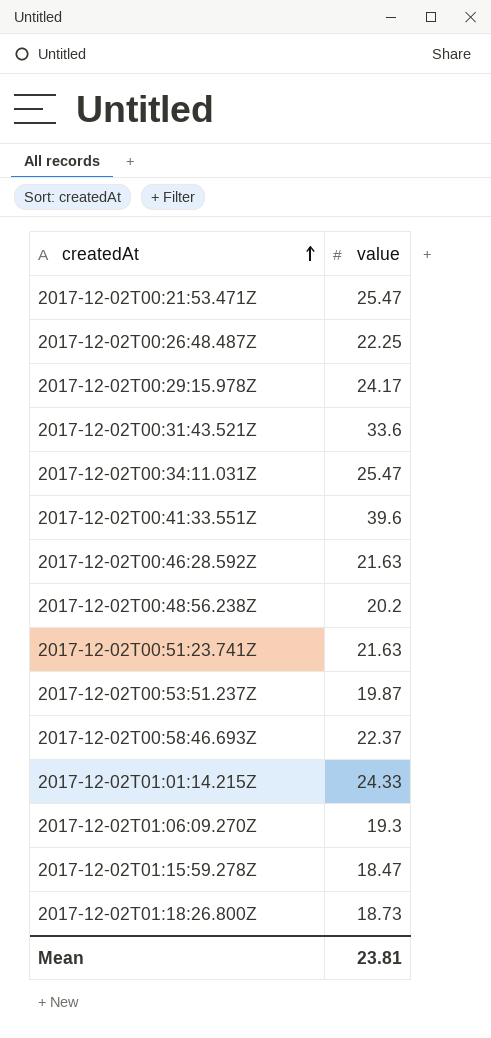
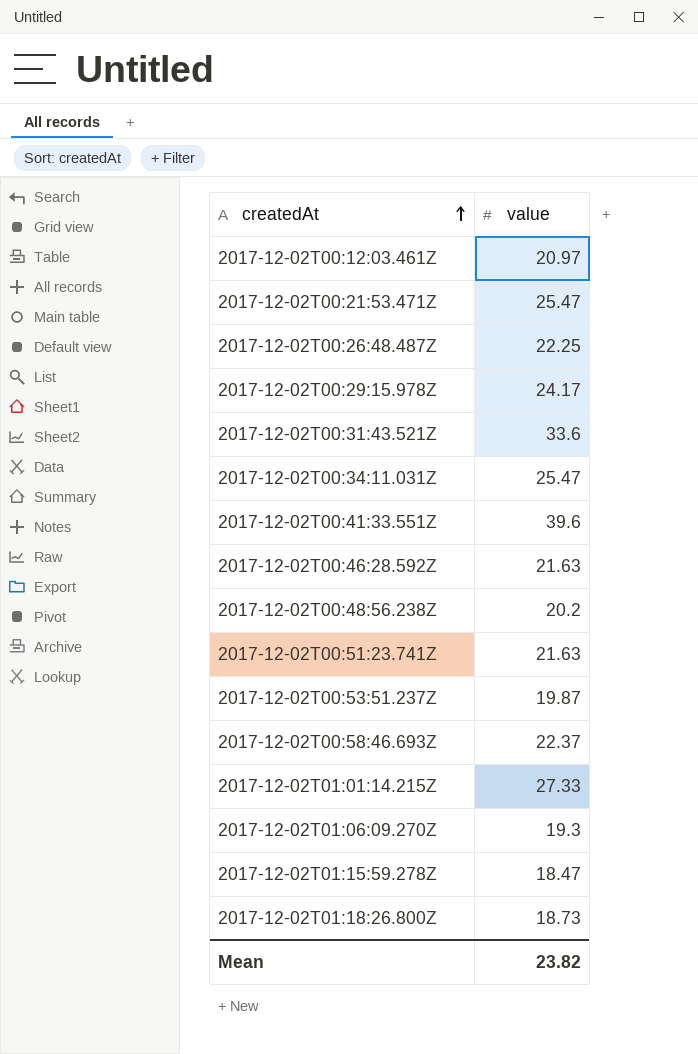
row 2017-12-02T00:12:03.461Z: none -> 20.97
2017-12-02T01:01:14.215Z | value: 24.33 -> 27.33
Mean | value: 23.81 -> 23.82

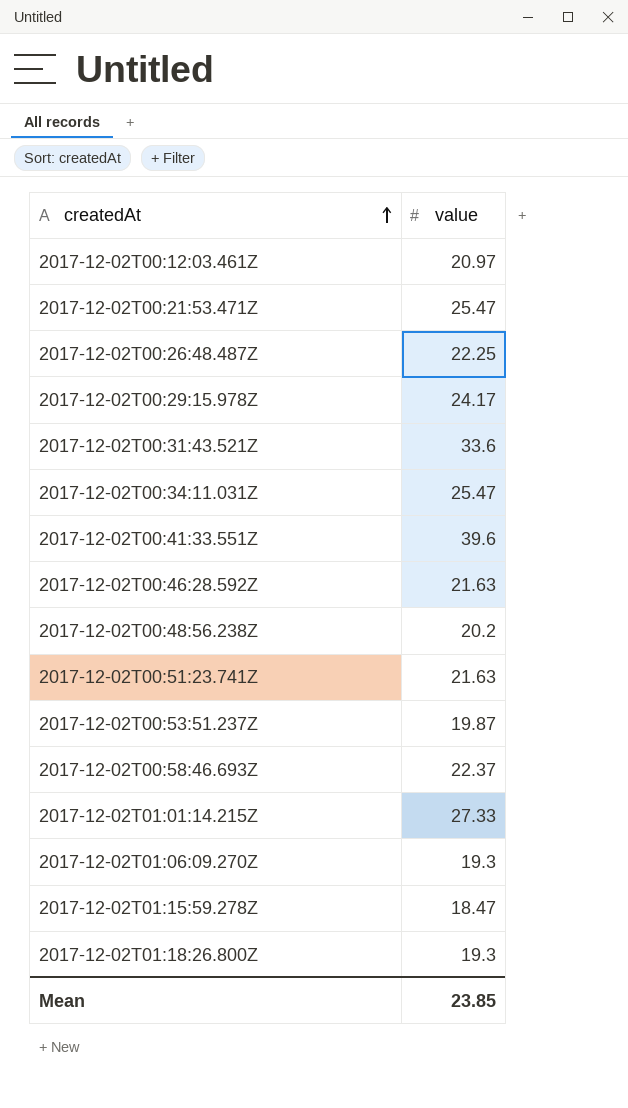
2017-12-02T01:18:26.800Z | value: 18.73 -> 19.3
Mean | value: 23.82 -> 23.85

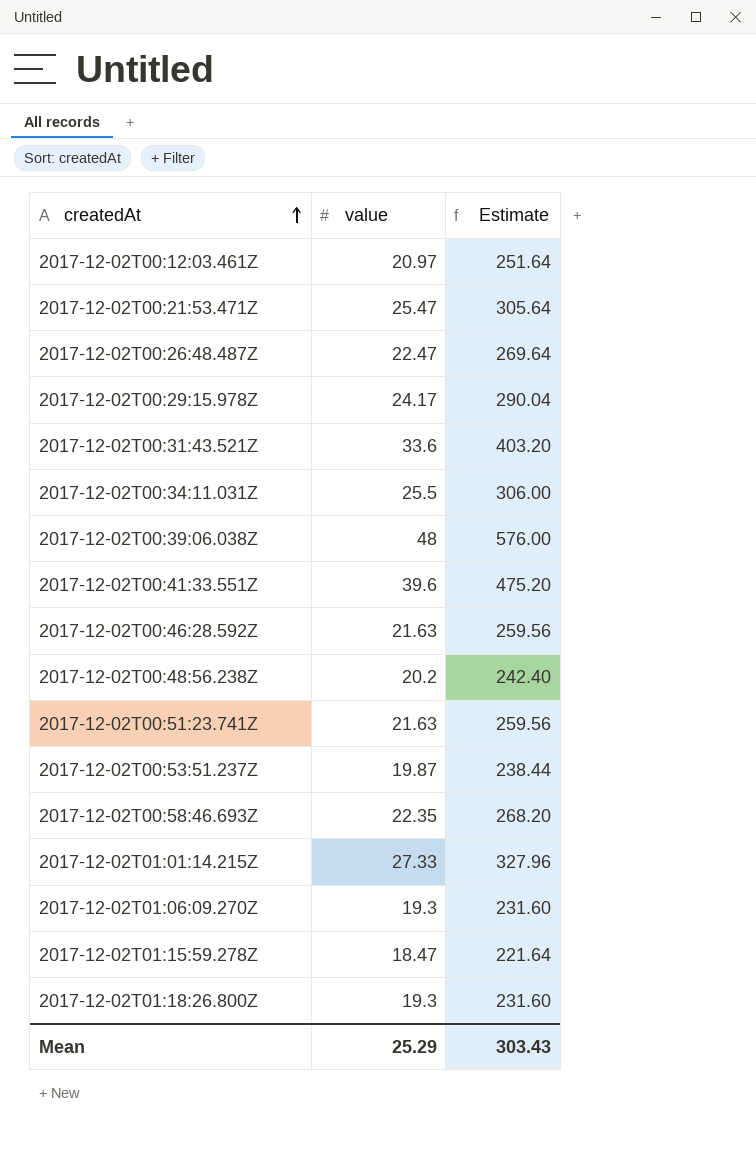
column Estimate | formula: none -> [value] * 12
2017-12-02T00:26:48.487Z | value: 22.25 -> 22.47
2017-12-02T00:34:11.031Z | value: 25.47 -> 25.5
row 2017-12-02T00:39:06.038Z: none -> 48 | 576.00
2017-12-02T00:58:46.693Z | value: 22.37 -> 22.35
Mean | value: 23.85 -> 25.29

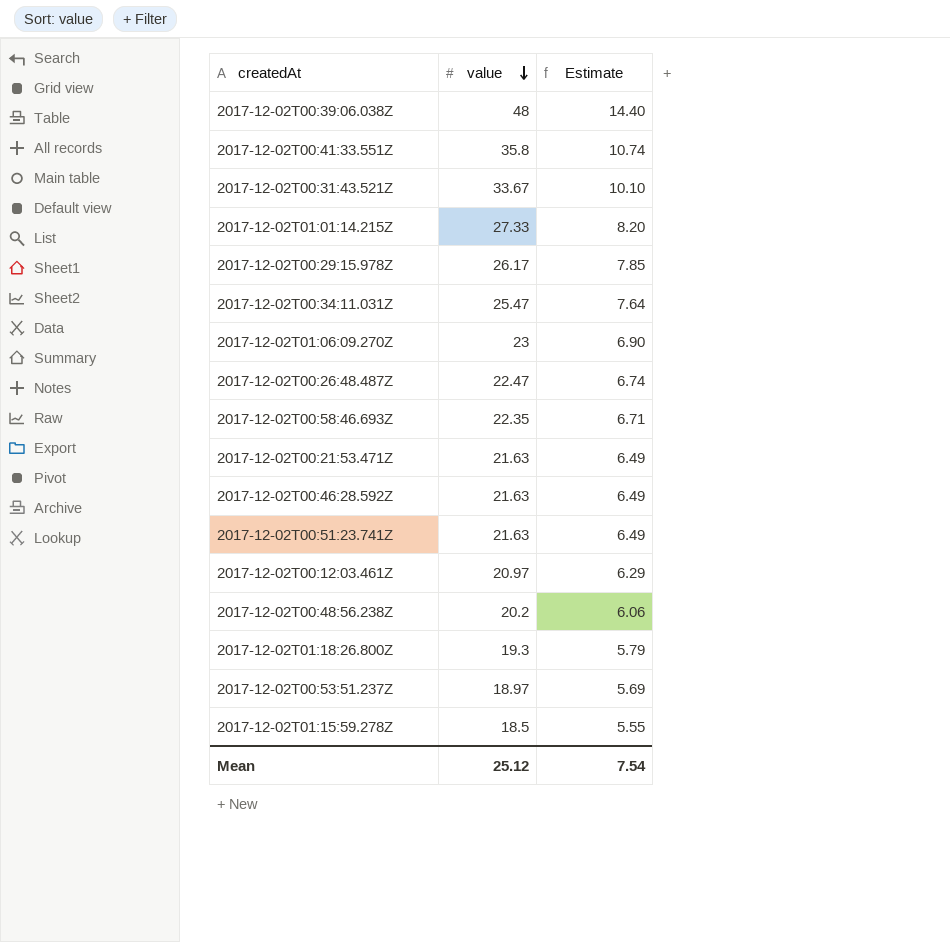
row order: createdAt ascending -> value descending
column Estimate | formula: [value] * 12 -> [value] * 0.3
2017-12-02T00:41:33.551Z | value: 39.6 -> 35.8
2017-12-02T00:31:43.521Z | value: 33.6 -> 33.67
2017-12-02T00:29:15.978Z | value: 24.17 -> 26.17
2017-12-02T00:34:11.031Z | value: 25.5 -> 25.47
2017-12-02T01:06:09.270Z | value: 19.3 -> 23
2017-12-02T00:21:53.471Z | value: 25.47 -> 21.63
2017-12-02T00:53:51.237Z | value: 19.87 -> 18.97
2017-12-02T01:15:59.278Z | value: 18.47 -> 18.5
Mean | value: 25.29 -> 25.12
Mean | Estimate: 303.43 -> 7.54

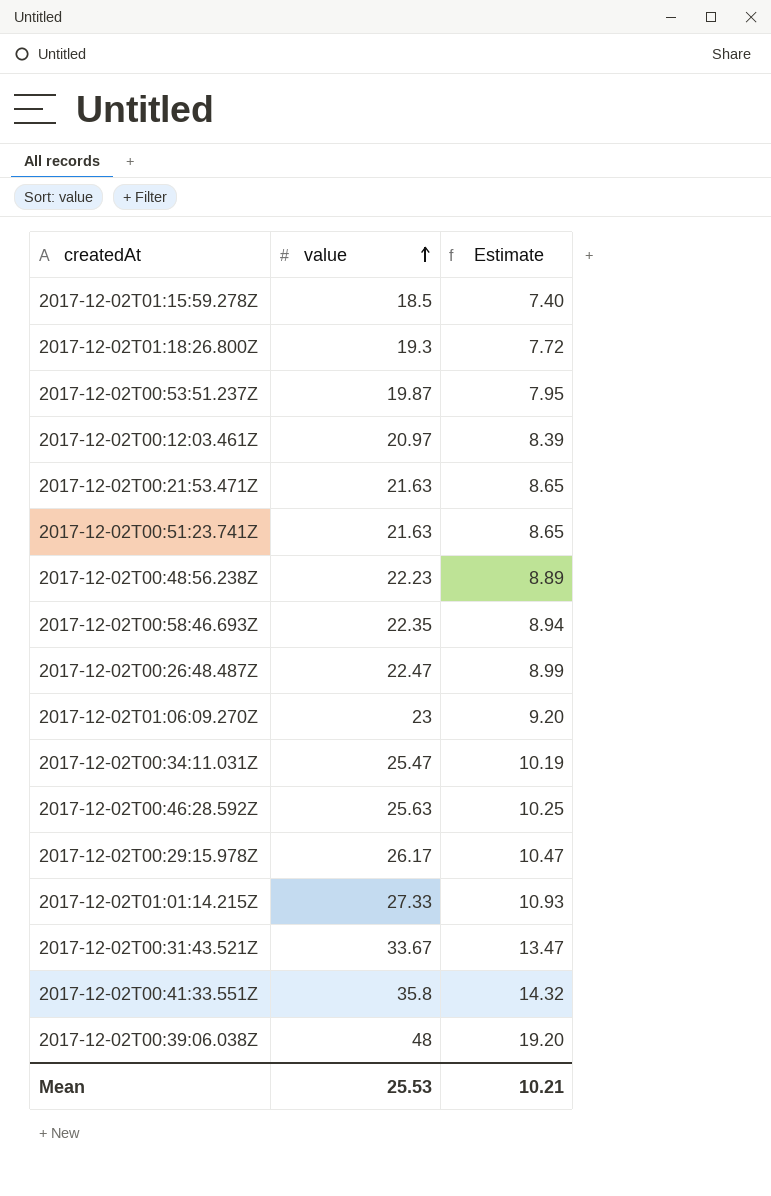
row order: value descending -> value ascending
column Estimate | formula: [value] * 0.3 -> [value] * 0.4
2017-12-02T00:53:51.237Z | value: 18.97 -> 19.87
2017-12-02T00:48:56.238Z | value: 20.2 -> 22.23
2017-12-02T00:46:28.592Z | value: 21.63 -> 25.63
Mean | value: 25.12 -> 25.53
Mean | Estimate: 7.54 -> 10.21

